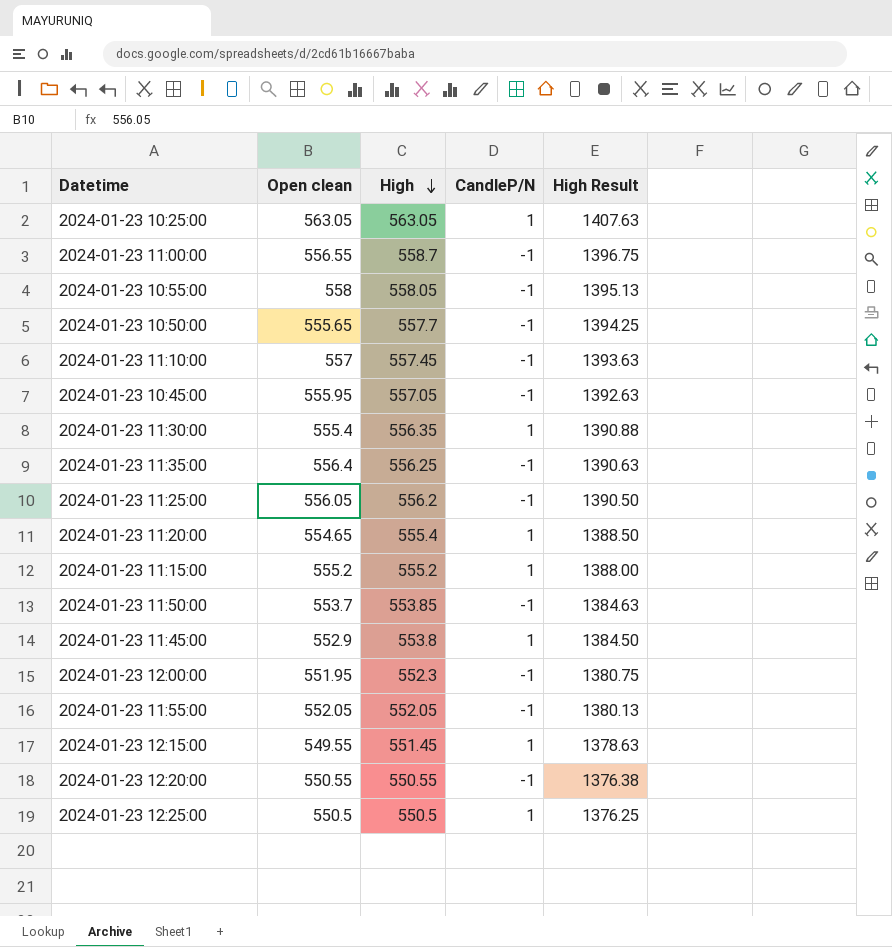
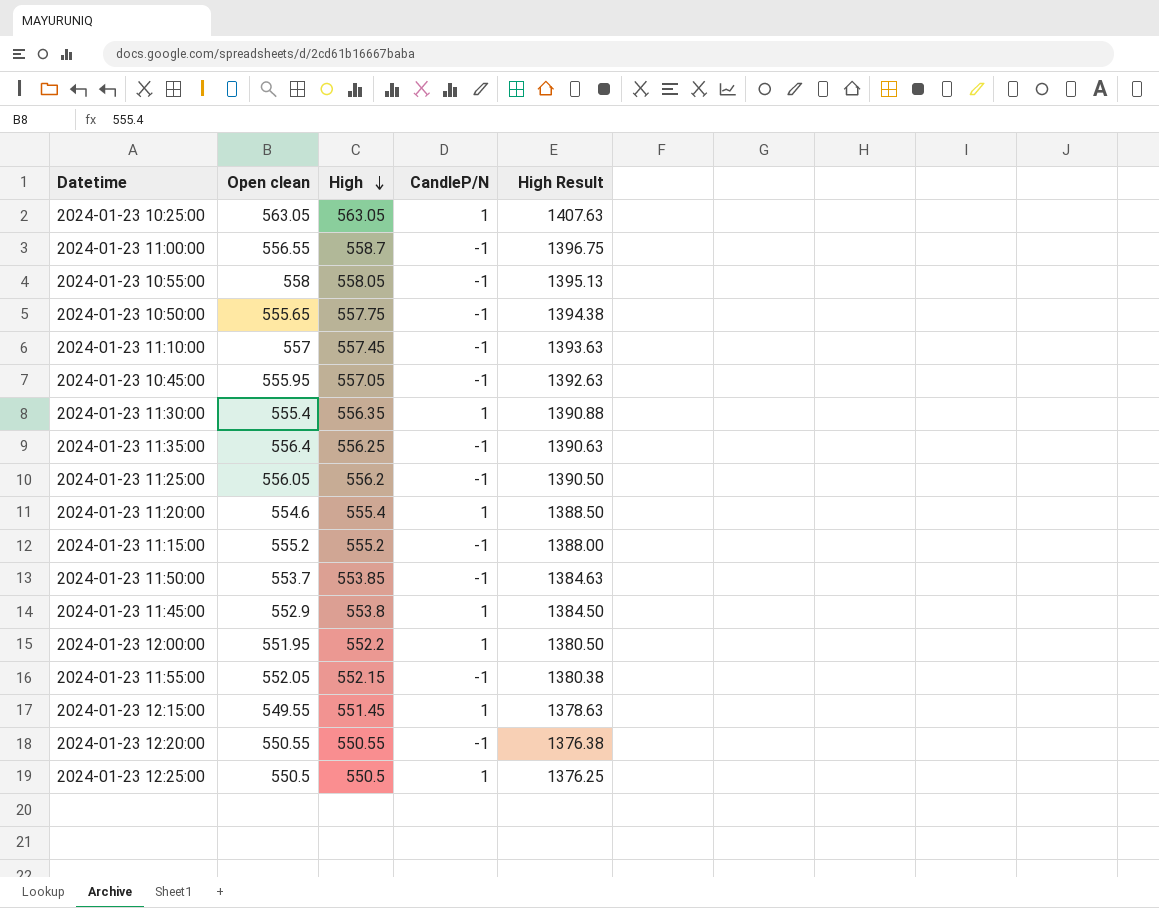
2024-01-23 10:50:00 | High: 557.7 -> 557.75
2024-01-23 10:50:00 | High Result: 1394.25 -> 1394.38
2024-01-23 11:20:00 | Open clean: 554.65 -> 554.6
2024-01-23 11:15:00 | CandleP/N: 1 -> -1
2024-01-23 12:00:00 | High: 552.3 -> 552.2
2024-01-23 12:00:00 | CandleP/N: -1 -> 1
2024-01-23 12:00:00 | High Result: 1380.75 -> 1380.50
2024-01-23 11:55:00 | High: 552.05 -> 552.15
2024-01-23 11:55:00 | High Result: 1380.13 -> 1380.38

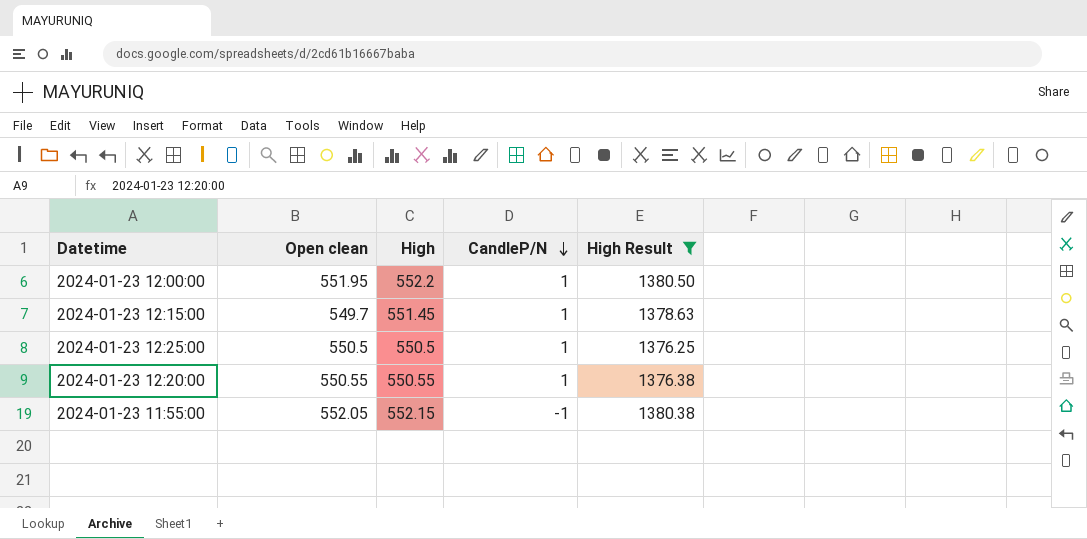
filter: none -> High Result <= 1380.50
row order: High descending -> CandleP/N descending
2024-01-23 12:15:00 | Open clean: 549.55 -> 549.7
2024-01-23 12:20:00 | CandleP/N: -1 -> 1

